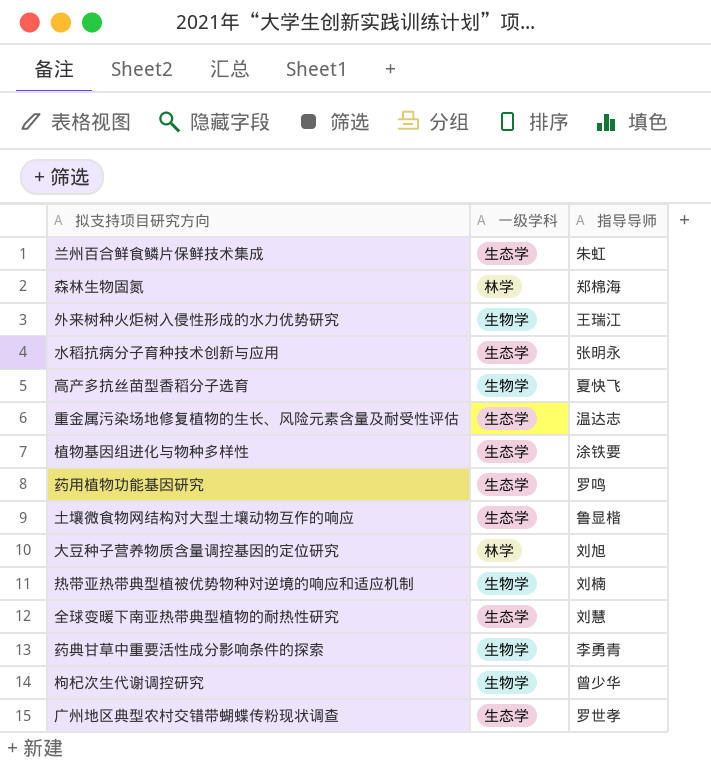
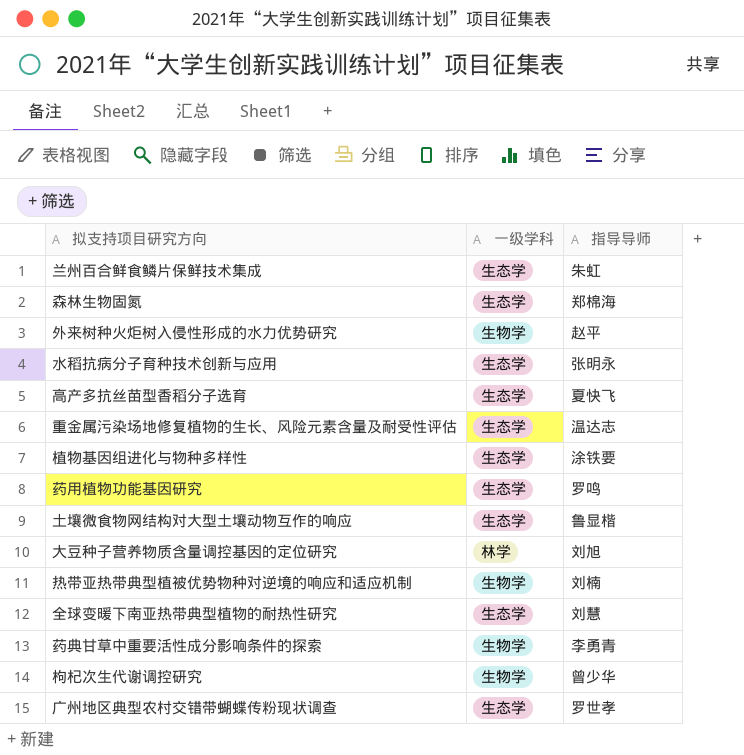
森林生物固氮 | 一级学科: 林学 -> 生态学
外来树种火炬树入侵性形成的水力优势研究 | 指导导师: 王瑞江 -> 赵平
高产多抗丝苗型香稻分子选育 | 一级学科: 生物学 -> 生态学

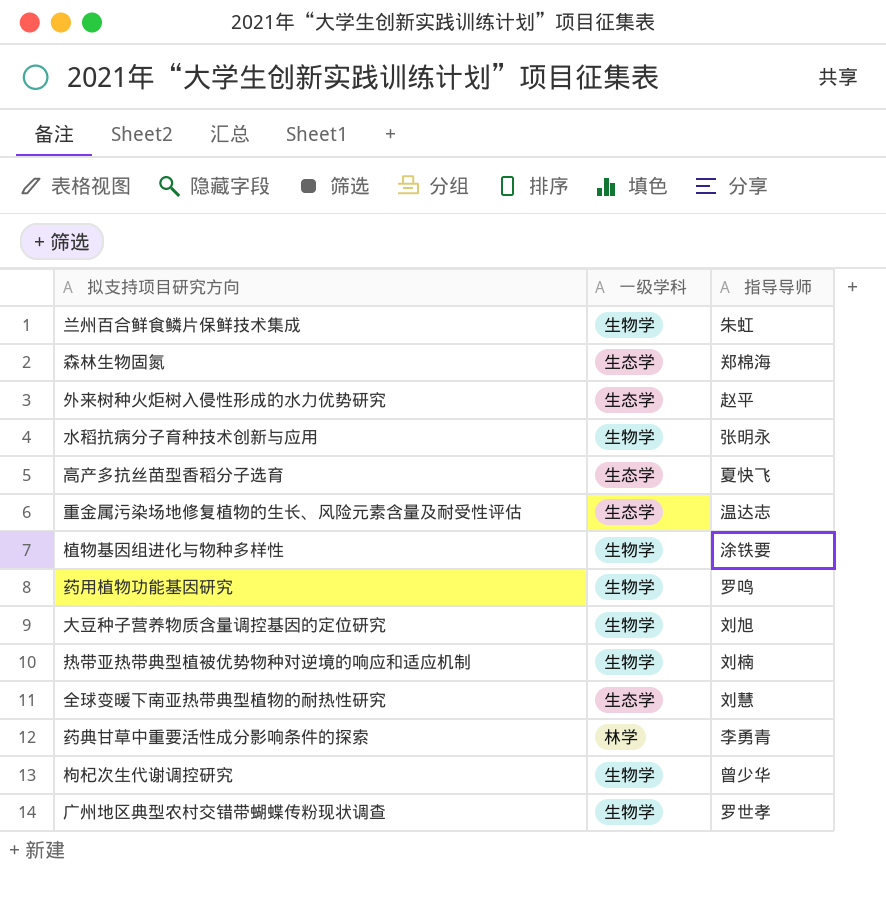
row 土壤微食物网结构对大型土壤动物互作的响应: 生态学 | 鲁显楷 -> none
兰州百合鲜食鳞片保鲜技术集成 | 一级学科: 生态学 -> 生物学
外来树种火炬树入侵性形成的水力优势研究 | 一级学科: 生物学 -> 生态学
水稻抗病分子育种技术创新与应用 | 一级学科: 生态学 -> 生物学
植物基因组进化与物种多样性 | 一级学科: 生态学 -> 生物学
药用植物功能基因研究 | 一级学科: 生态学 -> 生物学
大豆种子营养物质含量调控基因的定位研究 | 一级学科: 林学 -> 生物学
药典甘草中重要活性成分影响条件的探索 | 一级学科: 生物学 -> 林学
广州地区典型农村交错带蝴蝶传粉现状调查 | 一级学科: 生态学 -> 生物学

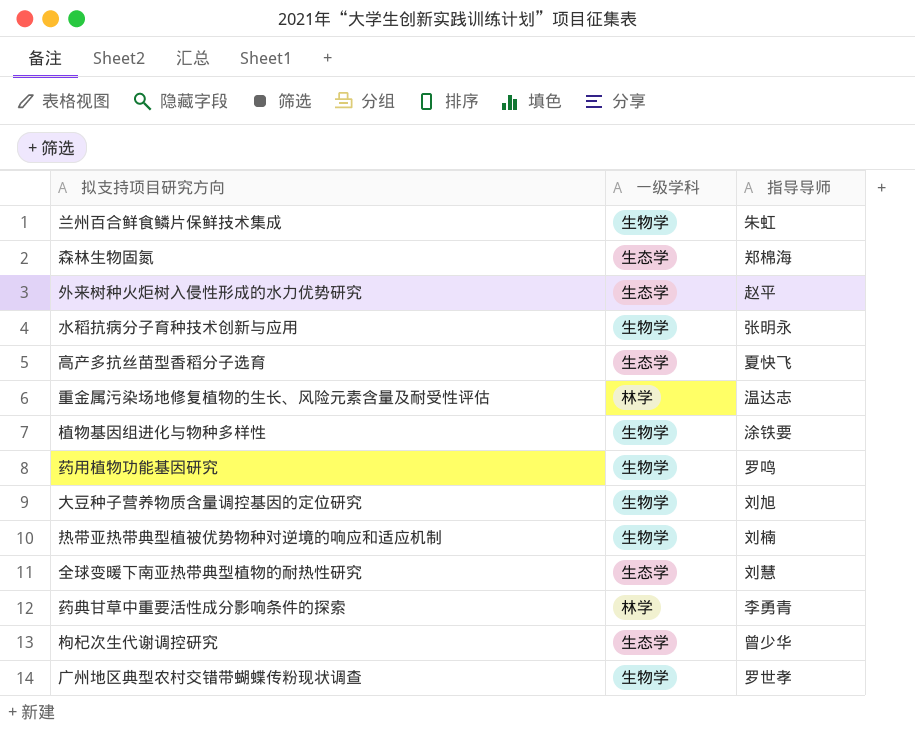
重金属污染场地修复植物的生长、风险元素含量及耐受性评估 | 一级学科: 生态学 -> 林学
枸杞次生代谢调控研究 | 一级学科: 生物学 -> 生态学

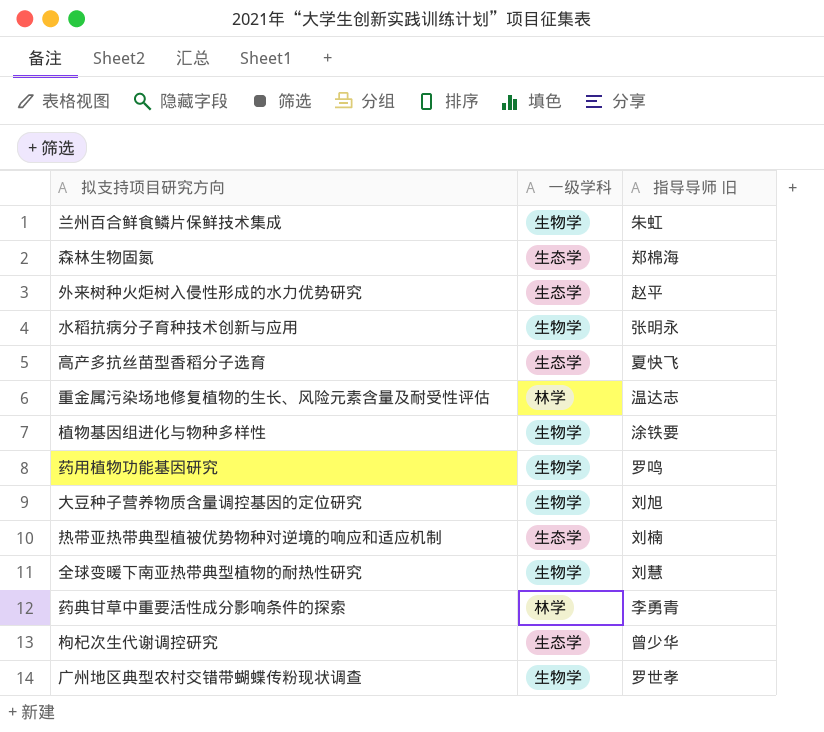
column name: 指导导师 -> 指导导师 旧
热带亚热带典型植被优势物种对逆境的响应和适应机制 | 一级学科: 生物学 -> 生态学
全球变暖下南亚热带典型植物的耐热性研究 | 一级学科: 生态学 -> 生物学

